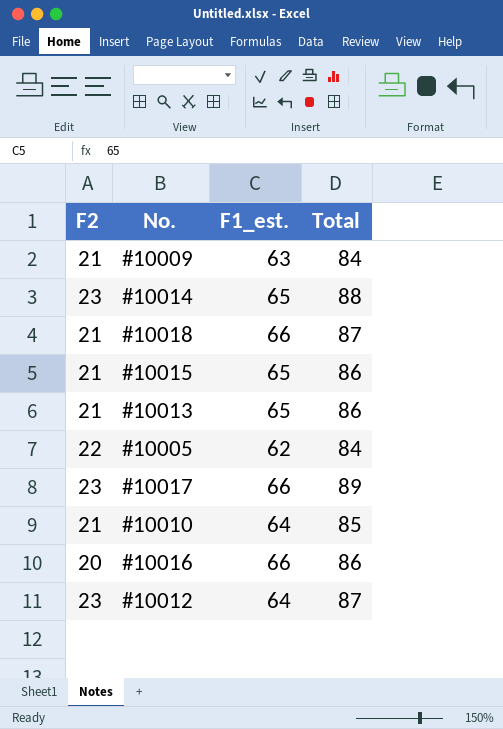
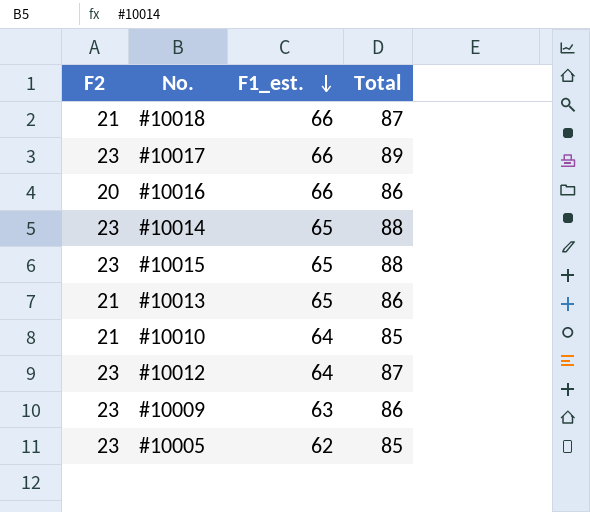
row order: none -> F1_est. descending
#10015 | F2: 21 -> 23
#10015 | Total: 86 -> 88
#10009 | F2: 21 -> 23
#10009 | Total: 84 -> 86
#10005 | F2: 22 -> 23
#10005 | Total: 84 -> 85

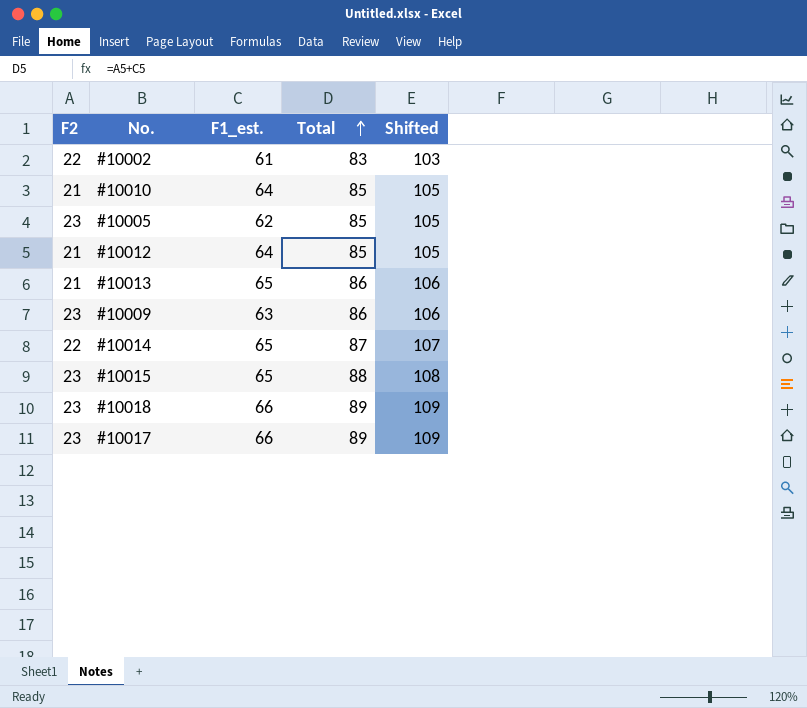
row order: F1_est. descending -> Total ascending
column Shifted | formula: none -> [Total] + 20
row #10016: 20 | 66 | 86 -> none
row #10002: none -> 22 | 61 | 83 | 103
#10012 | F2: 23 -> 21
#10012 | Total: 87 -> 85
#10014 | F2: 23 -> 22
#10014 | Total: 88 -> 87
#10018 | F2: 21 -> 23
#10018 | Total: 87 -> 89

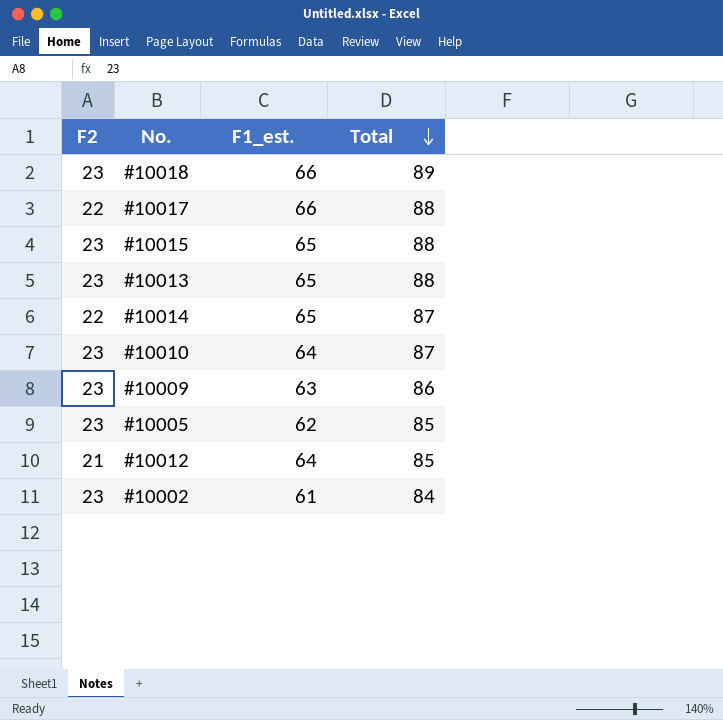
row order: Total ascending -> Total descending
column Shifted | formula: [Total] + 20 -> none
#10017 | F2: 23 -> 22
#10017 | Total: 89 -> 88
#10013 | F2: 21 -> 23
#10013 | Total: 86 -> 88
#10010 | F2: 21 -> 23
#10010 | Total: 85 -> 87
#10002 | F2: 22 -> 23
#10002 | Total: 83 -> 84

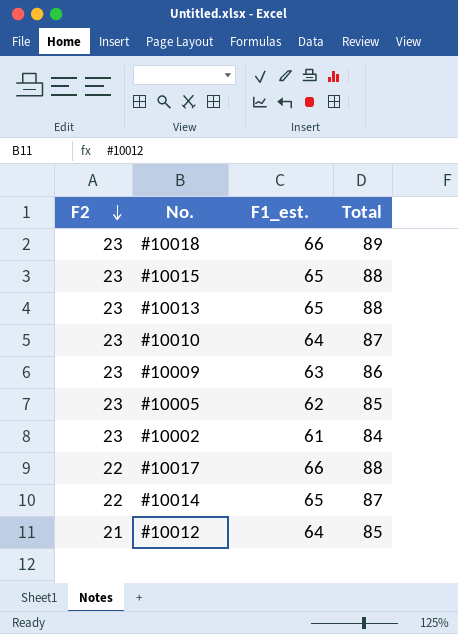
row order: Total descending -> F2 descending

